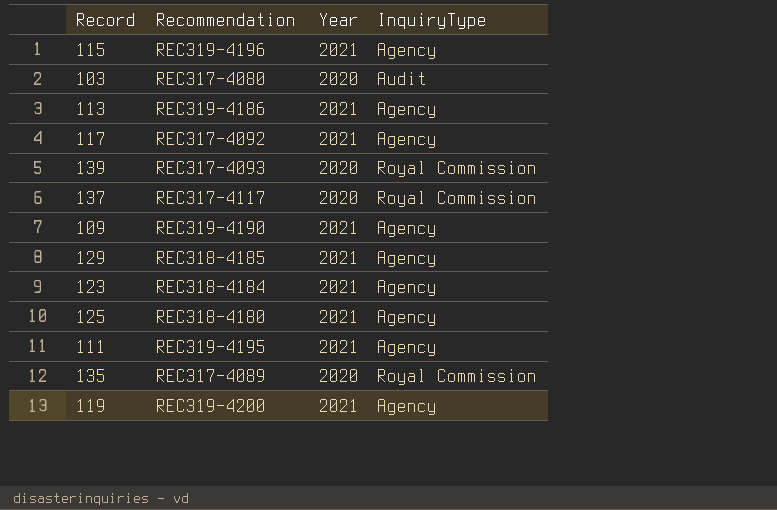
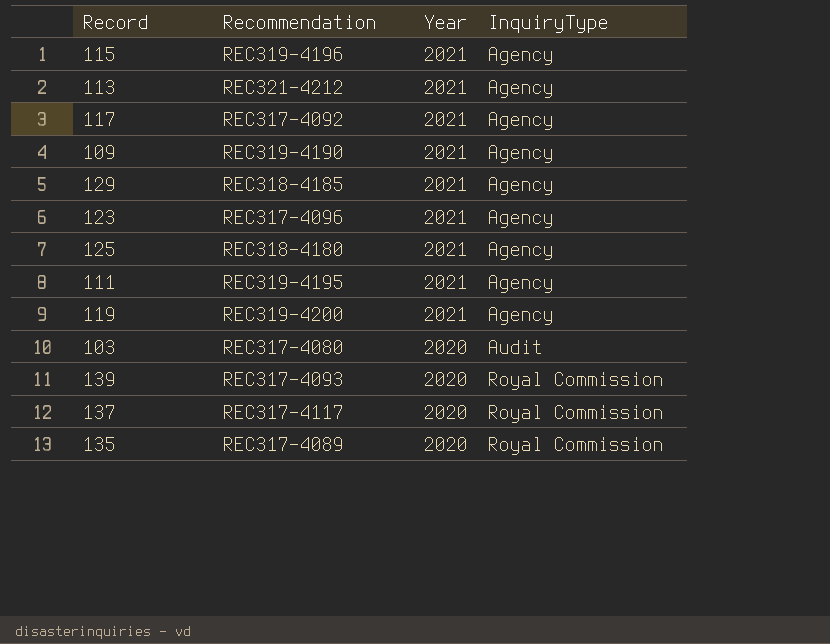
row order: none -> Year descending
113 | Recommendation: REC319-4186 -> REC321-4212
123 | Recommendation: REC318-4184 -> REC317-4096

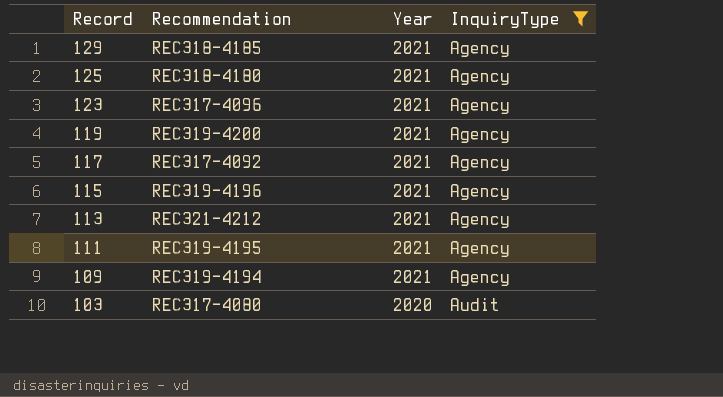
filter: none -> InquiryType != Royal Commission
row order: Year descending -> Record descending
109 | Recommendation: REC319-4190 -> REC319-4194

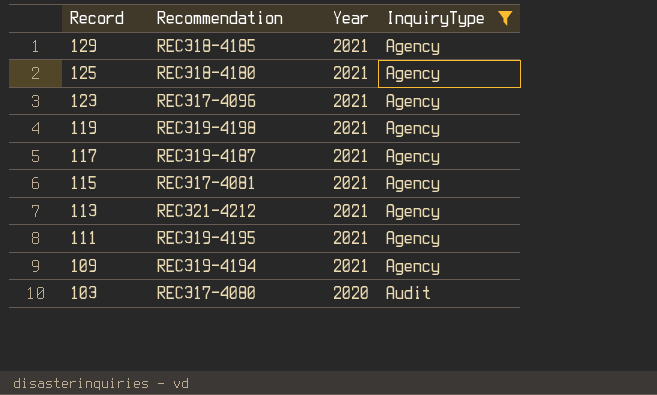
119 | Recommendation: REC319-4200 -> REC319-4198
117 | Recommendation: REC317-4092 -> REC319-4187
115 | Recommendation: REC319-4196 -> REC317-4081

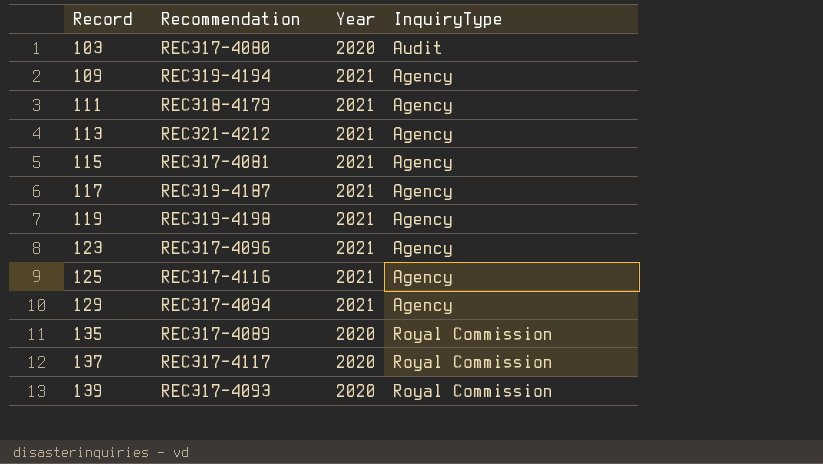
filter: InquiryType != Royal Commission -> none
row order: Record descending -> Record ascending
111 | Recommendation: REC319-4195 -> REC318-4179
125 | Recommendation: REC318-4180 -> REC317-4116
129 | Recommendation: REC318-4185 -> REC317-4094

